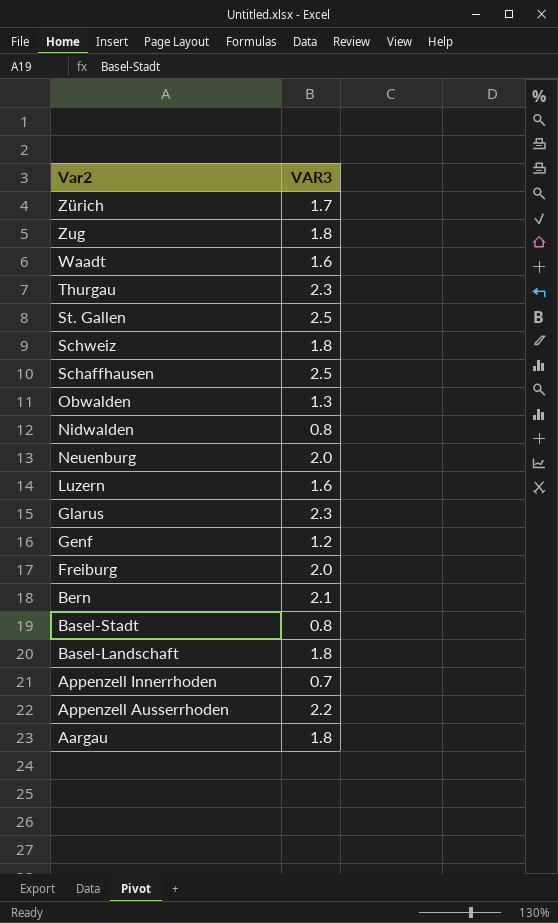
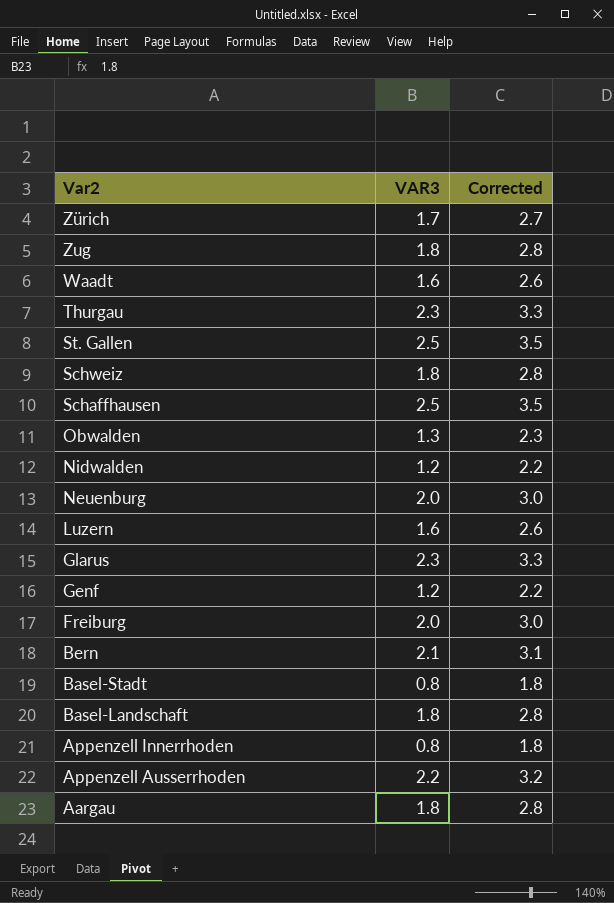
column Corrected | formula: none -> [VAR3] + 1
Nidwalden | VAR3: 0.8 -> 1.2
Appenzell Innerrhoden | VAR3: 0.7 -> 0.8

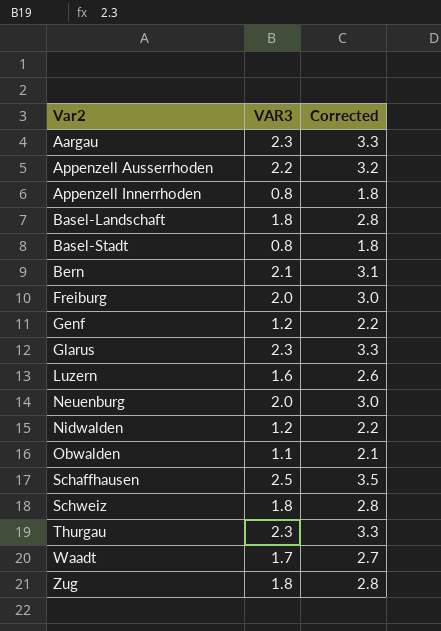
row order: Var2 descending -> Var2 ascending
row Zürich: 1.7 | 2.7 -> none
row St. Gallen: 2.5 | 3.5 -> none
Aargau | VAR3: 1.8 -> 2.3
Aargau | Corrected: 2.8 -> 3.3
Obwalden | VAR3: 1.3 -> 1.1
Obwalden | Corrected: 2.3 -> 2.1
Waadt | VAR3: 1.6 -> 1.7
Waadt | Corrected: 2.6 -> 2.7

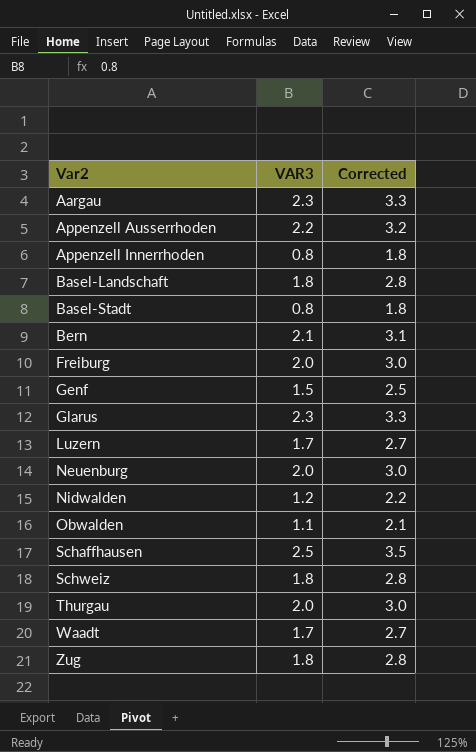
Genf | VAR3: 1.2 -> 1.5
Genf | Corrected: 2.2 -> 2.5
Luzern | VAR3: 1.6 -> 1.7
Luzern | Corrected: 2.6 -> 2.7
Thurgau | VAR3: 2.3 -> 2.0
Thurgau | Corrected: 3.3 -> 3.0

